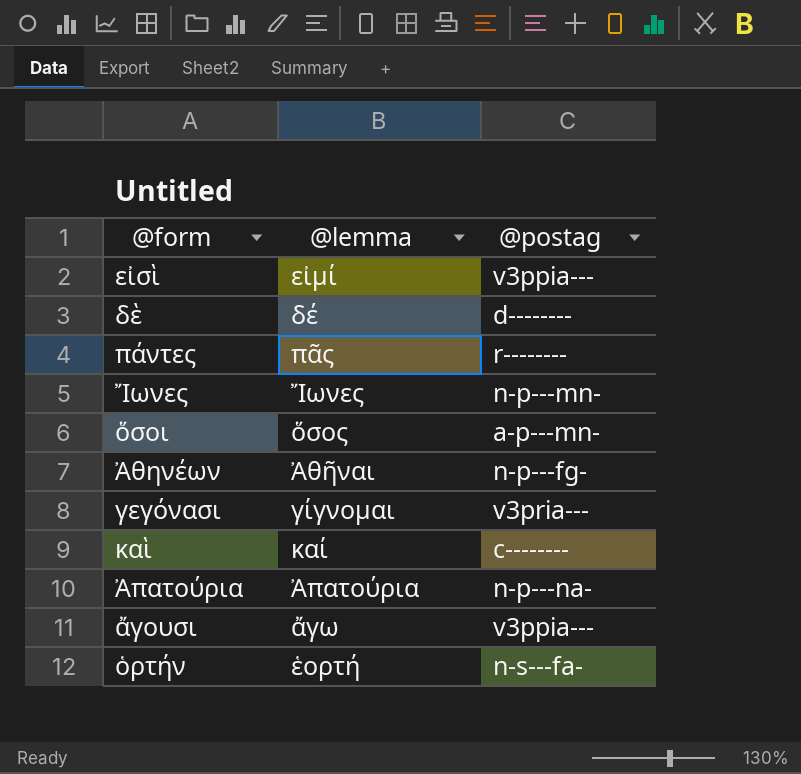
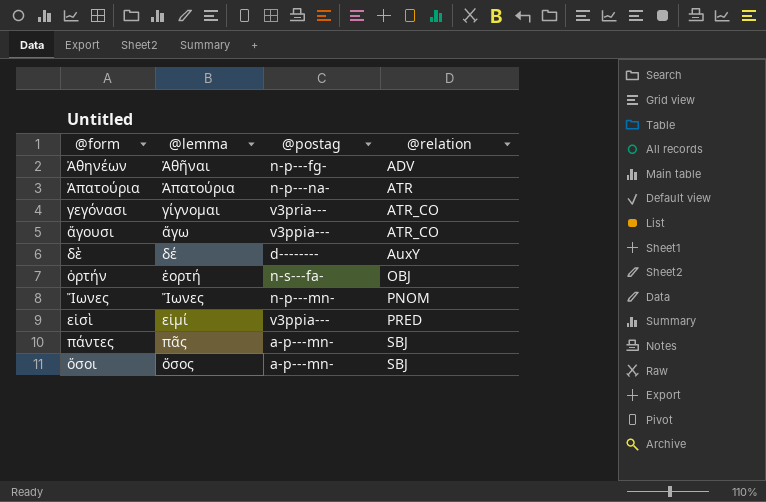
row order: none -> @relation ascending
column @relation | position: none -> 4
row καὶ: καί | c-------- -> none
πάντες | @postag: r-------- -> a-p---mn-

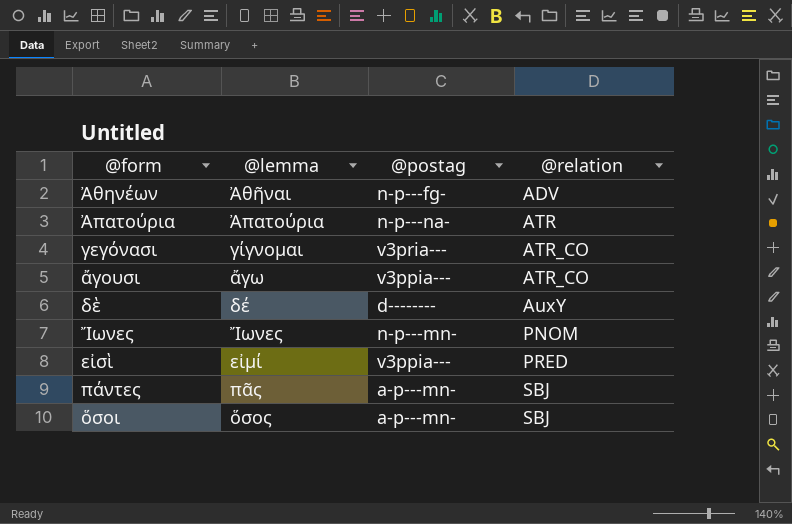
row ὁρτήν: ἑορτή | n-s---fa- | OBJ -> none

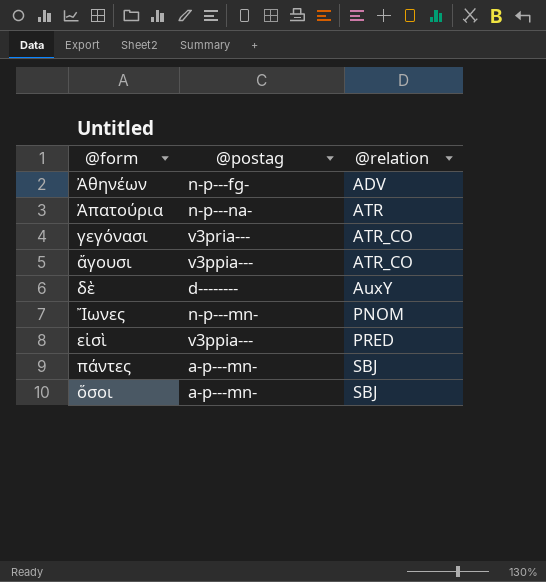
column @lemma | position: 2 -> none

